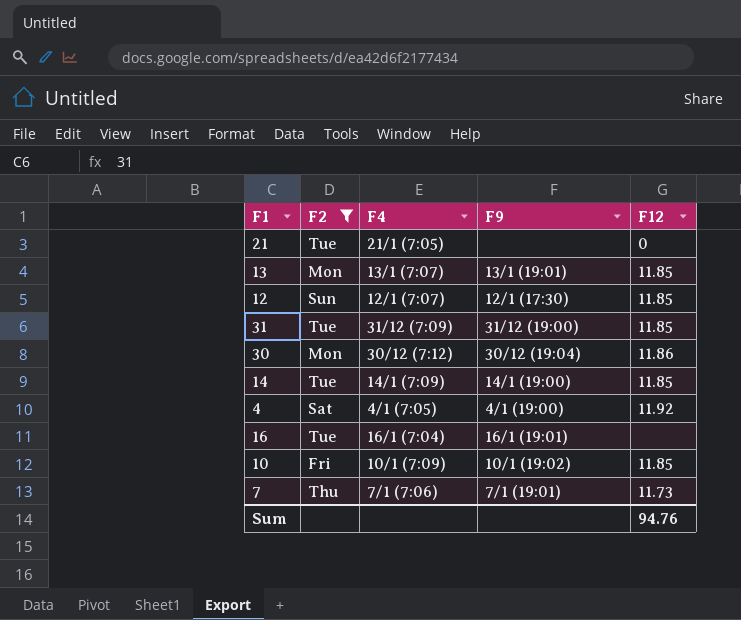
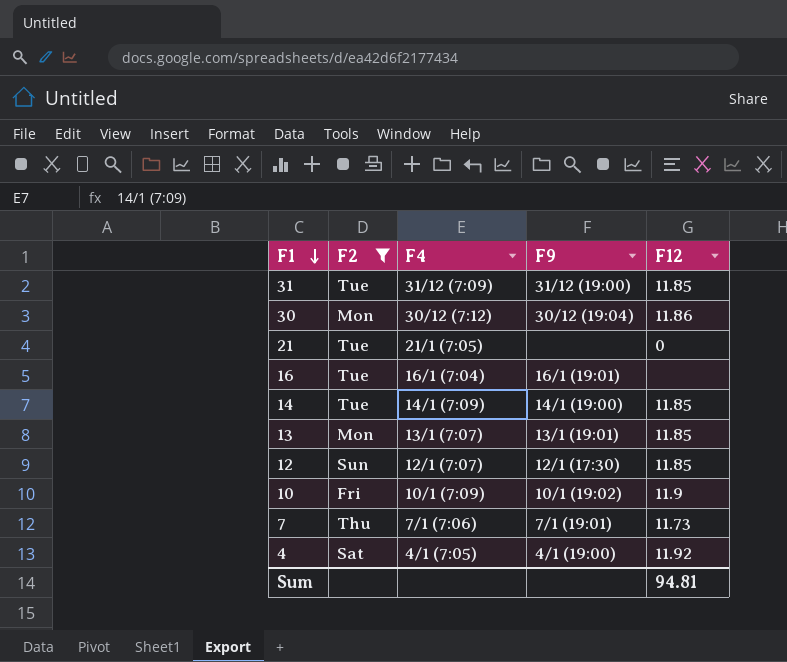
row order: none -> F1 descending
10 | F12: 11.85 -> 11.9
Sum | F12: 94.76 -> 94.81

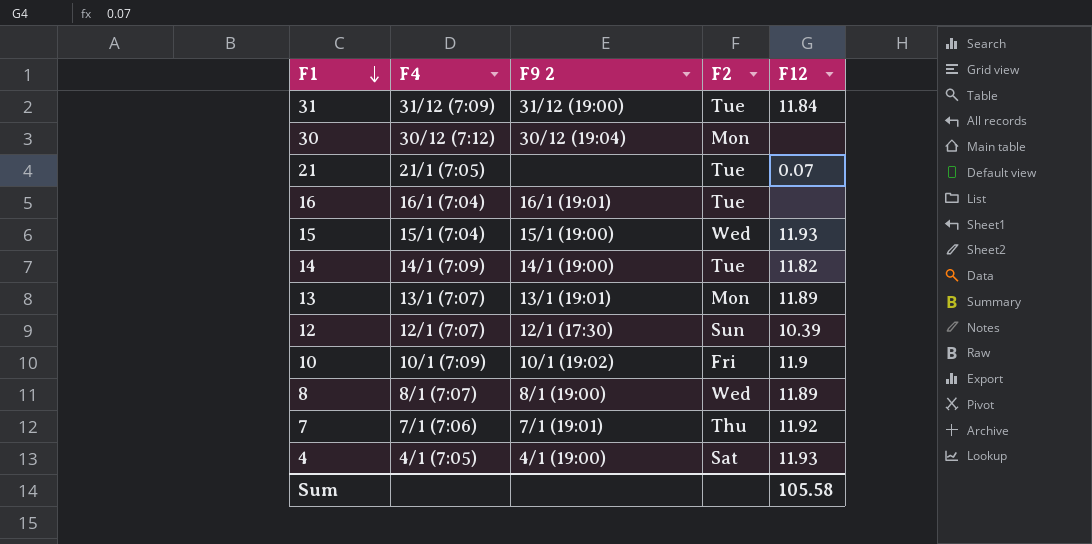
filter: F2 != Wed -> none
column name: F9 -> F9 2
column F2 | position: 2 -> 4
31 | F12: 11.85 -> 11.84
30 | F12: 11.86 -> none
21 | F12: 0 -> 0.07
14 | F12: 11.85 -> 11.82
13 | F12: 11.85 -> 11.89
12 | F12: 11.85 -> 10.39
7 | F12: 11.73 -> 11.92
4 | F12: 11.92 -> 11.93
Sum | F12: 94.81 -> 105.58

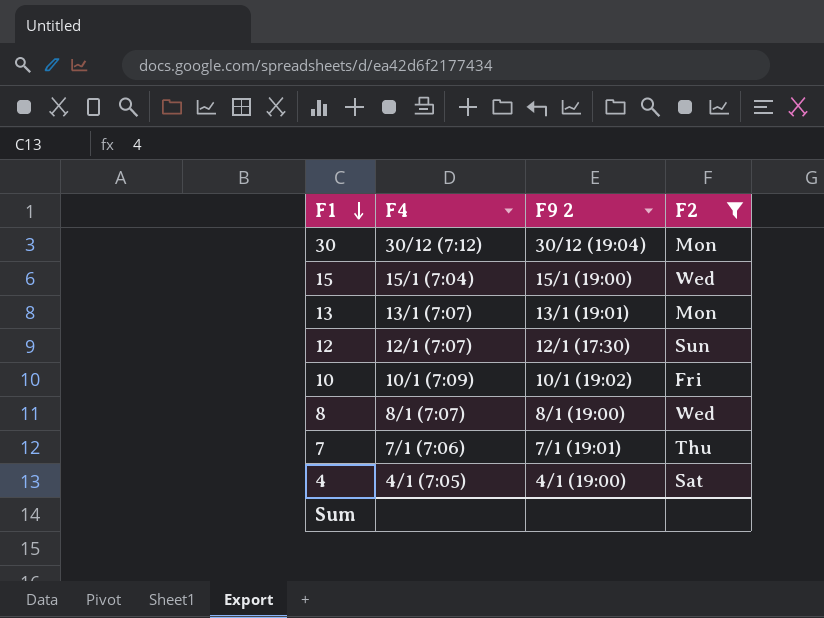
filter: none -> F2 != Tue
column F12 | position: 5 -> none

